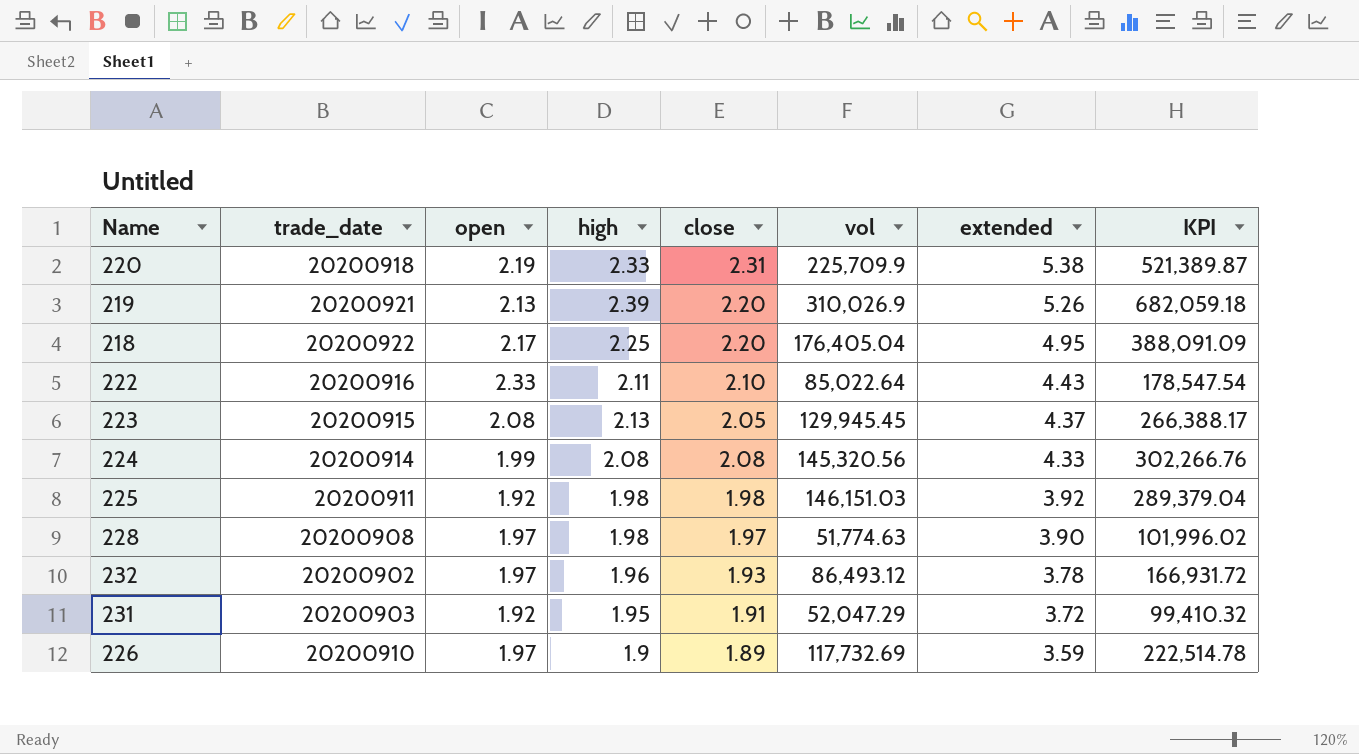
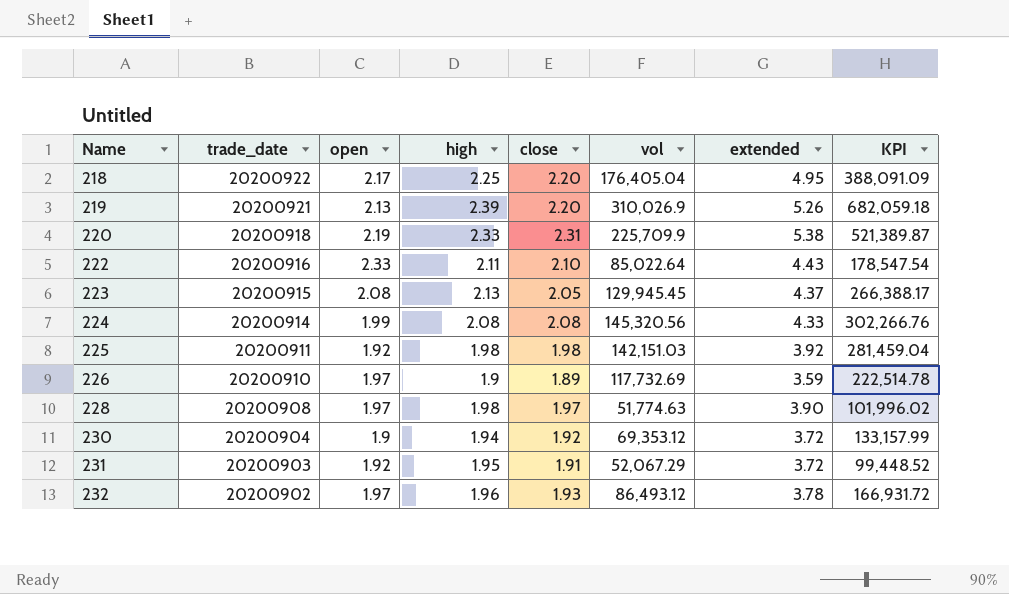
row order: extended descending -> Name ascending
225 | vol: 146,151.03 -> 142,151.03
225 | KPI: 289,379.04 -> 281,459.04
row 230: none -> 20200904 | 1.9 | 1.94 | 1.92 | 69,353.12 | 3.72 | 133,157.99
231 | vol: 52,047.29 -> 52,067.29
231 | KPI: 99,410.32 -> 99,448.52

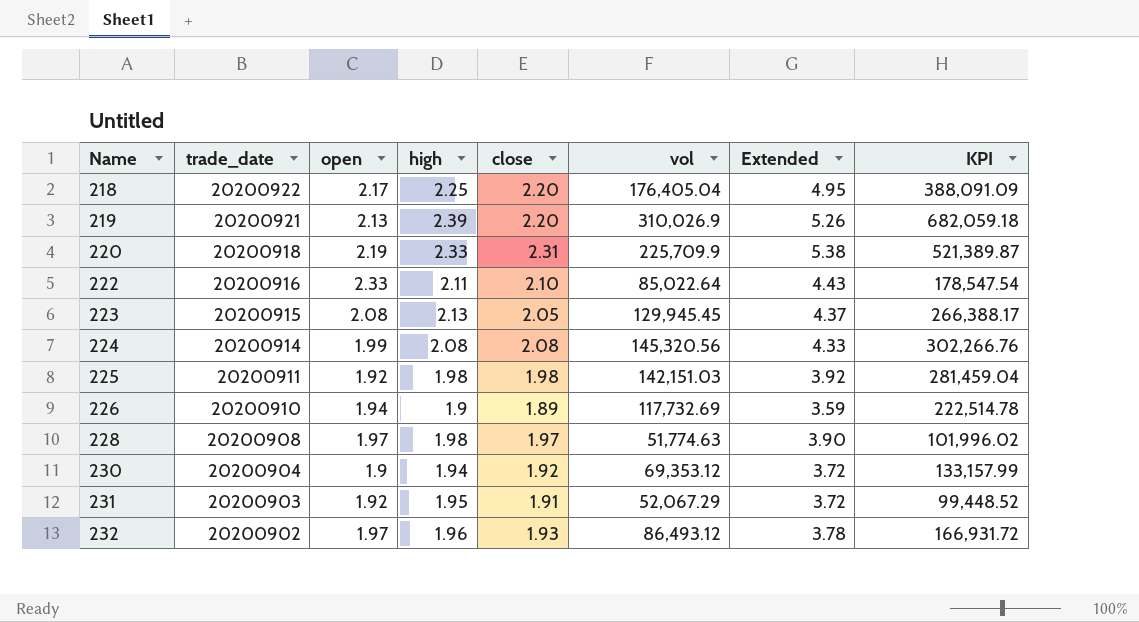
column name: extended -> Extended
226 | open: 1.97 -> 1.94

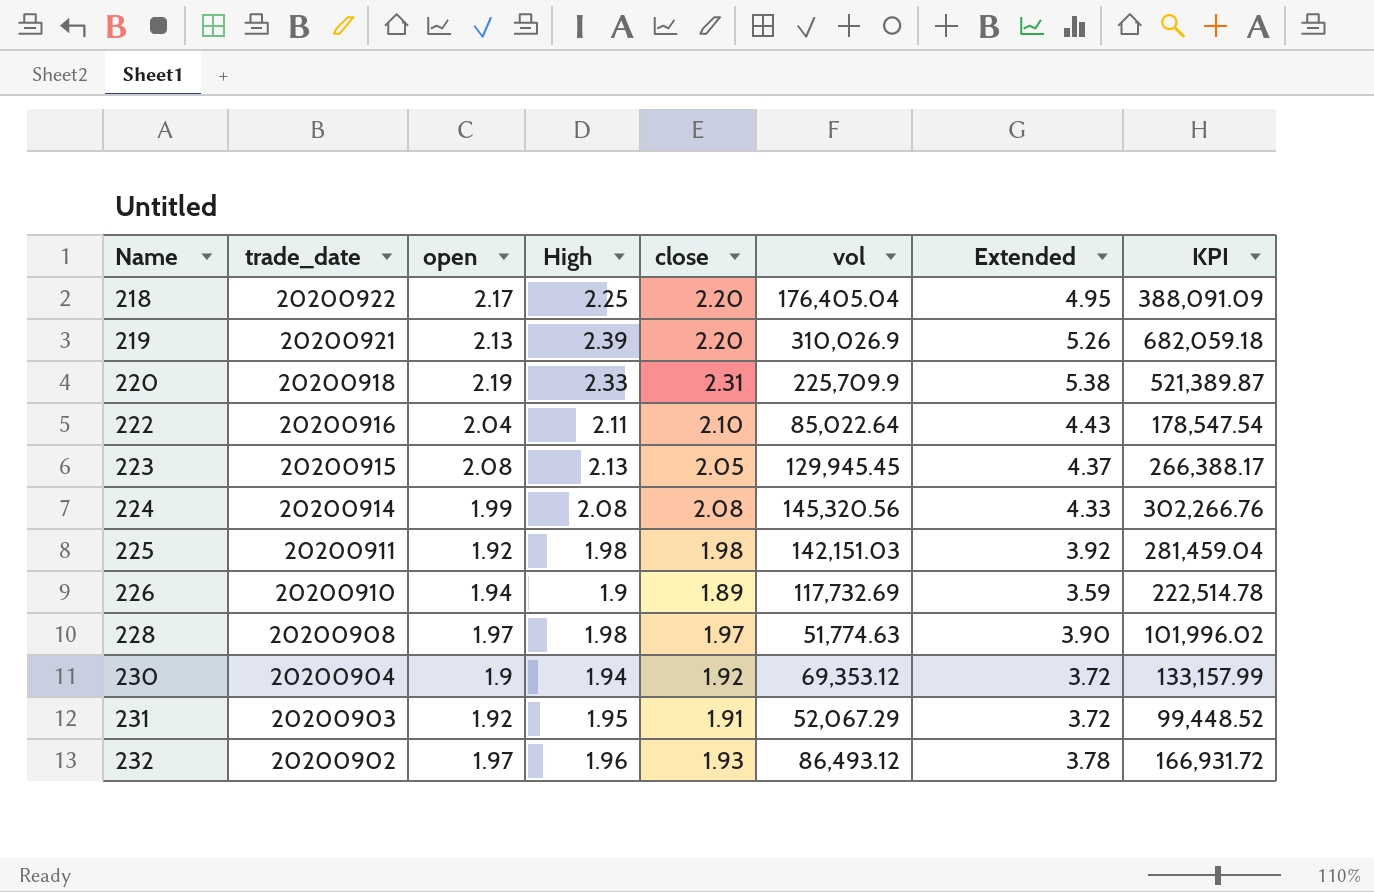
column name: high -> High
222 | open: 2.33 -> 2.04

